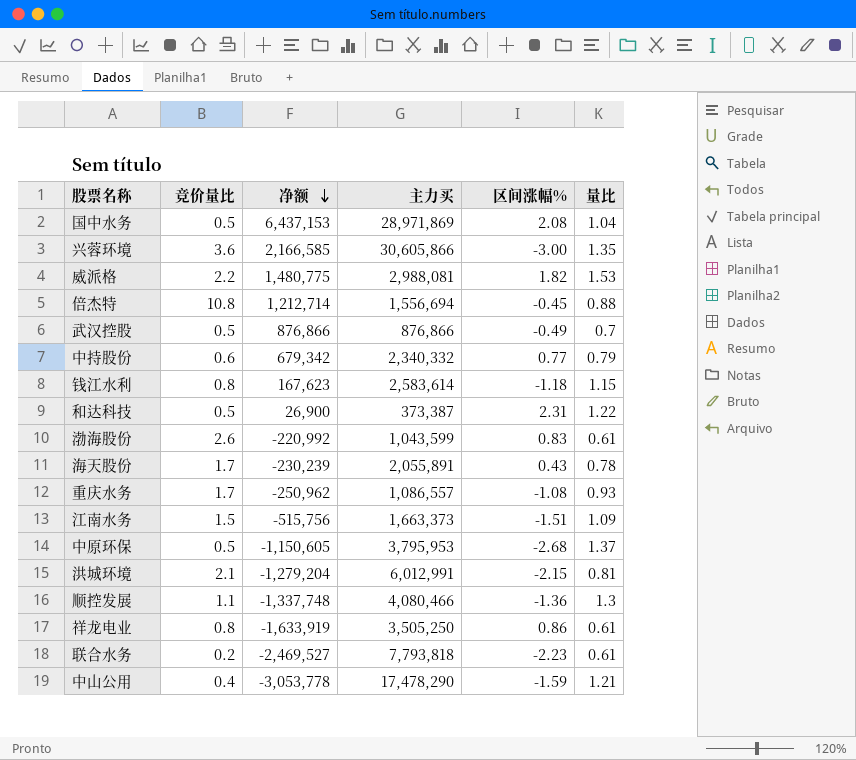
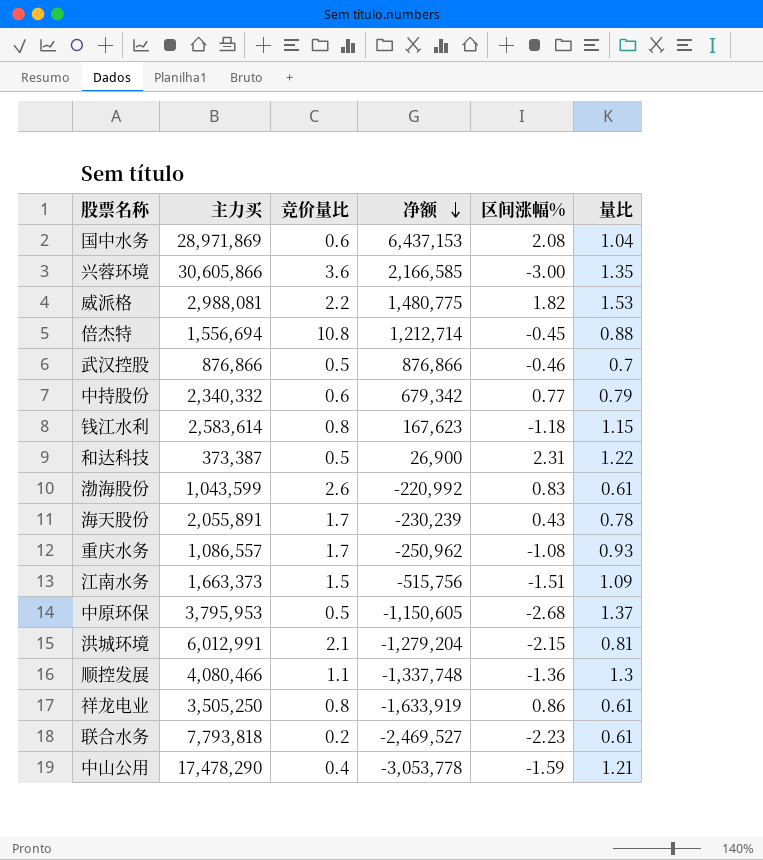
column 主力买 | position: 4 -> 2
国中水务 | 竞价量比: 0.5 -> 0.6
武汉控股 | 区间涨幅%: -0.49 -> -0.46

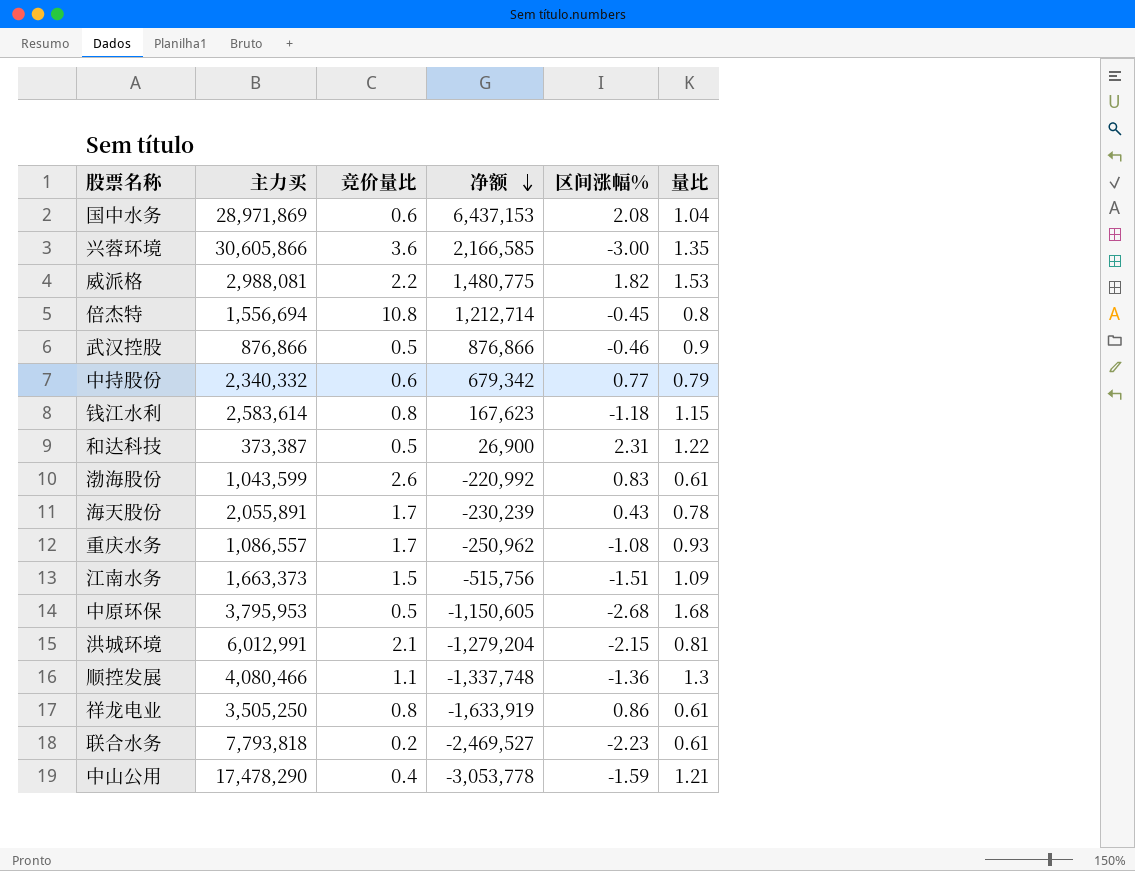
倍杰特 | 量比: 0.88 -> 0.8
武汉控股 | 量比: 0.7 -> 0.9
中原环保 | 量比: 1.37 -> 1.68

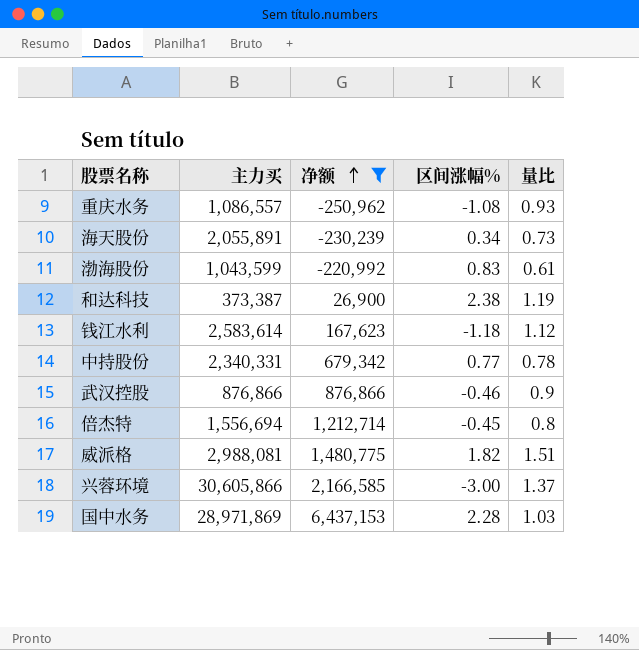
filter: none -> 净额 >= -250,962
row order: 净额 descending -> 净额 ascending
column 竞价量比 | position: 3 -> none
海天股份 | 区间涨幅%: 0.43 -> 0.34
海天股份 | 量比: 0.78 -> 0.73
和达科技 | 区间涨幅%: 2.31 -> 2.38
和达科技 | 量比: 1.22 -> 1.19
钱江水利 | 量比: 1.15 -> 1.12
中持股份 | 主力买: 2,340,332 -> 2,340,331
中持股份 | 量比: 0.79 -> 0.78
威派格 | 量比: 1.53 -> 1.51
兴蓉环境 | 量比: 1.35 -> 1.37
国中水务 | 区间涨幅%: 2.08 -> 2.28
国中水务 | 量比: 1.04 -> 1.03

